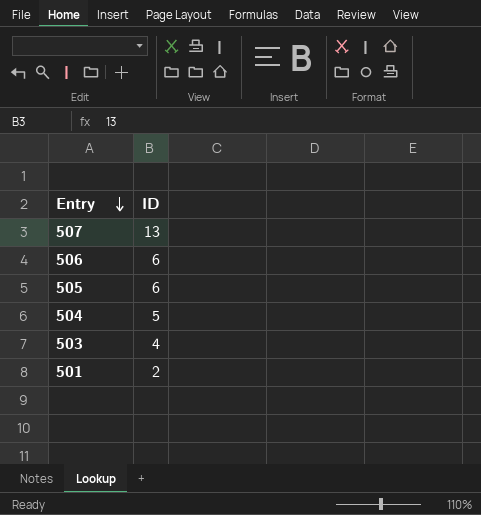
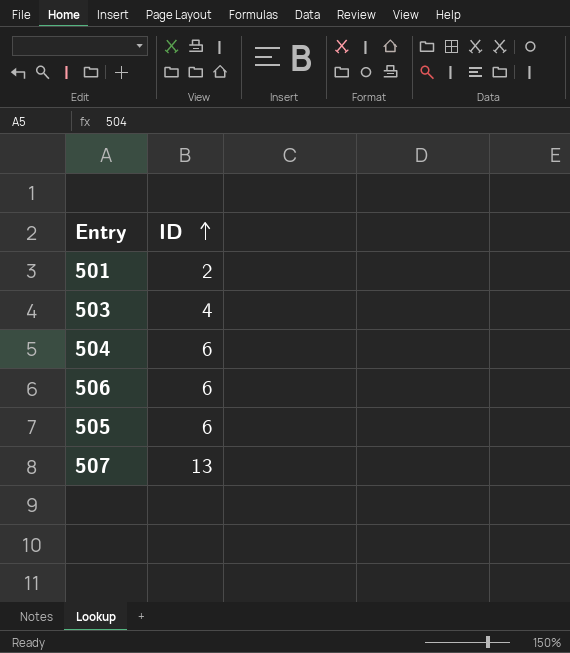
row order: Entry descending -> ID ascending
504 | ID: 5 -> 6

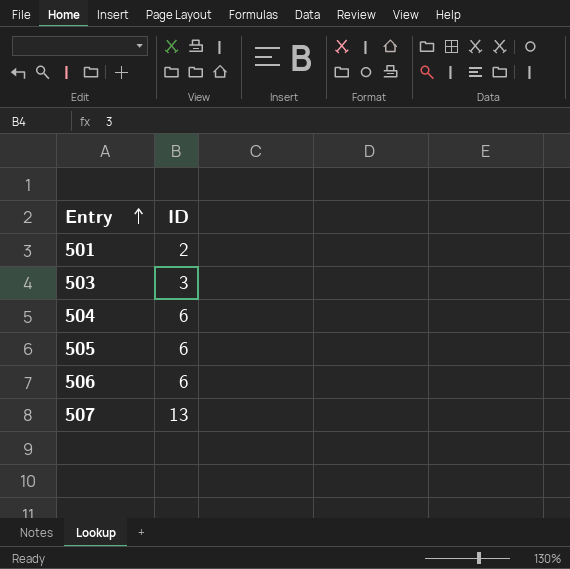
row order: ID ascending -> Entry ascending
503 | ID: 4 -> 3

